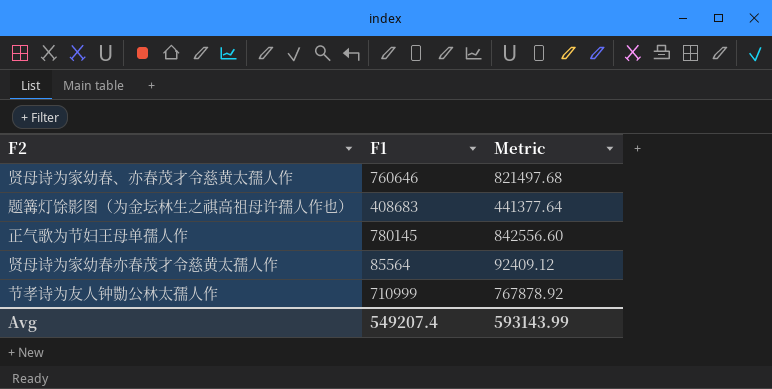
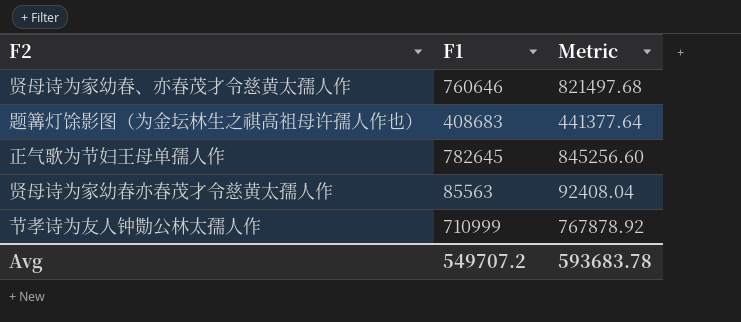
正气歌为节妇王母单孺人作 | F1: 780145 -> 782645
正气歌为节妇王母单孺人作 | Metric: 842556.60 -> 845256.60
贤母诗为家幼春亦春茂才令慈黄太孺人作 | F1: 85564 -> 85563
贤母诗为家幼春亦春茂才令慈黄太孺人作 | Metric: 92409.12 -> 92408.04
Avg | F1: 549207.4 -> 549707.2
Avg | Metric: 593143.99 -> 593683.78

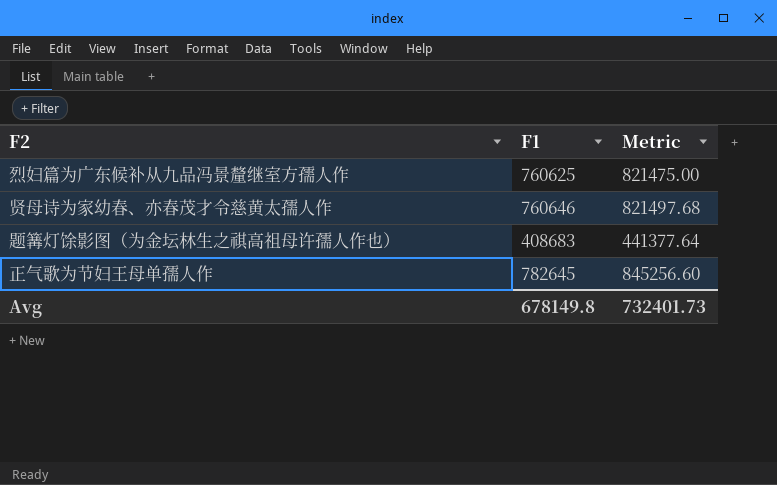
row 贤母诗为家幼春亦春茂才令慈黄太孺人作: 85563 | 92408.04 -> none
row 节孝诗为友人钟勚公林太孺人作: 710999 | 767878.92 -> none
row 烈妇篇为广东候补从九品冯景釐继室方孺人作: none -> 760625 | 821475.00
Avg | F1: 549707.2 -> 678149.8
Avg | Metric: 593683.78 -> 732401.73

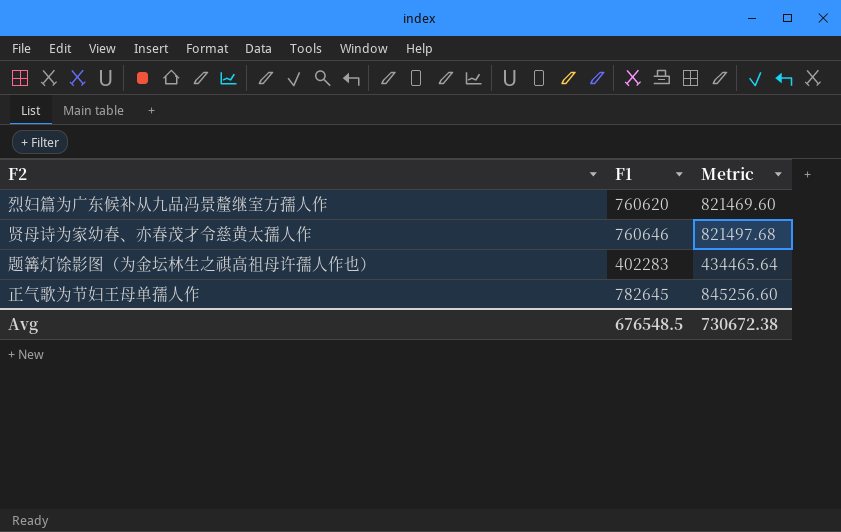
烈妇篇为广东候补从九品冯景釐继室方孺人作 | F1: 760625 -> 760620
烈妇篇为广东候补从九品冯景釐继室方孺人作 | Metric: 821475.00 -> 821469.60
题篝灯馀影图（为金坛林生之祺高祖母许孺人作也） | F1: 408683 -> 402283
题篝灯馀影图（为金坛林生之祺高祖母许孺人作也） | Metric: 441377.64 -> 434465.64
Avg | F1: 678149.8 -> 676548.5
Avg | Metric: 732401.73 -> 730672.38

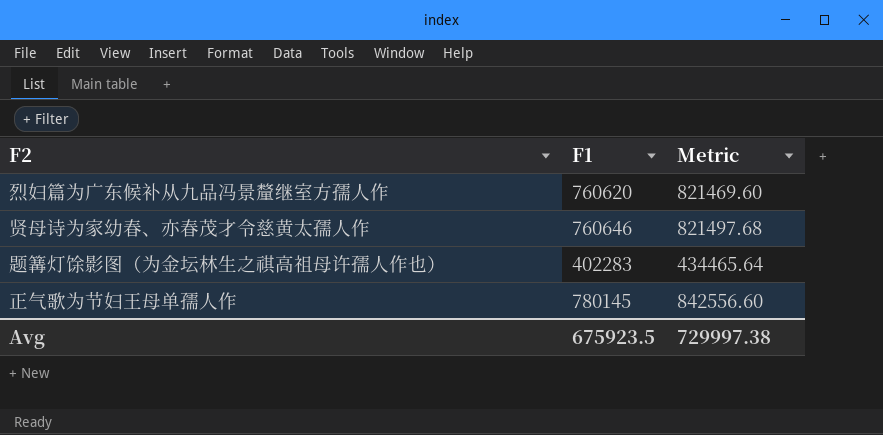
正气歌为节妇王母单孺人作 | F1: 782645 -> 780145
正气歌为节妇王母单孺人作 | Metric: 845256.60 -> 842556.60
Avg | F1: 676548.5 -> 675923.5
Avg | Metric: 730672.38 -> 729997.38

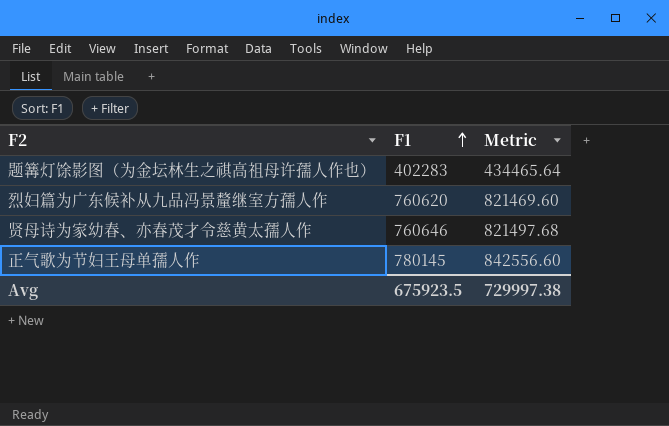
row order: none -> F1 ascending

